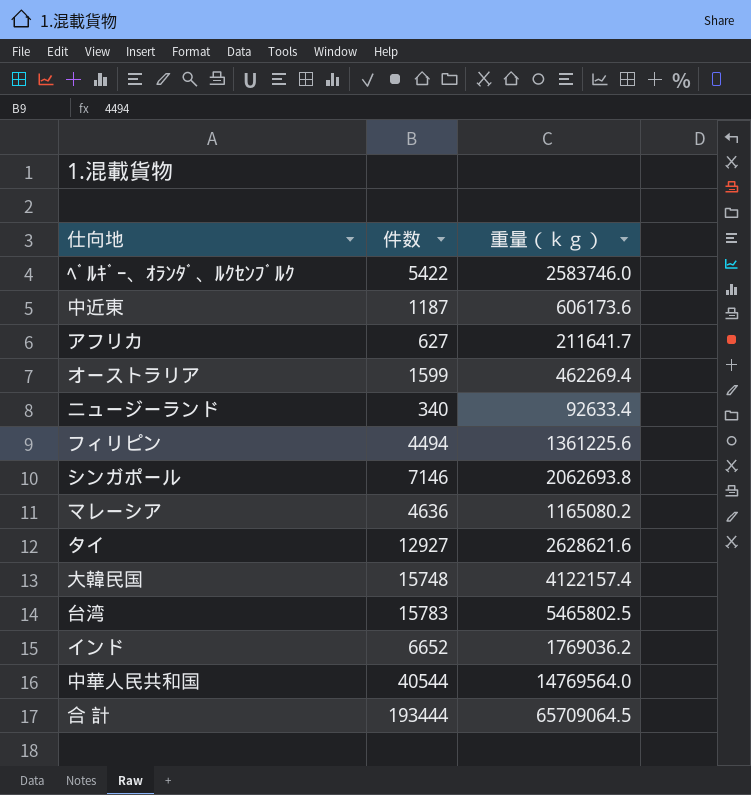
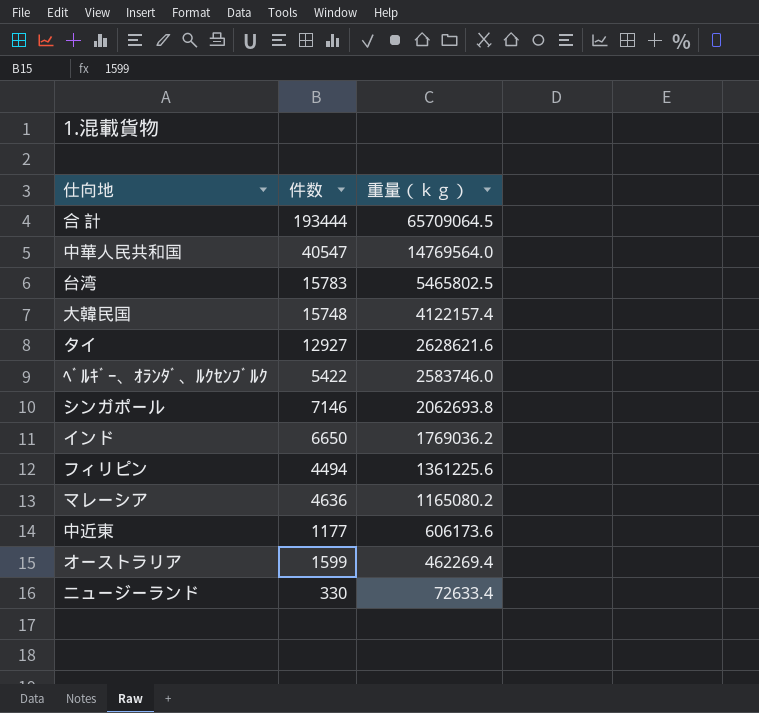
row order: none -> 重量（ｋｇ） descending
row アフリカ: 627 | 211641.7 -> none
中華人民共和国 | 件数: 40544 -> 40547
インド | 件数: 6652 -> 6650
中近東 | 件数: 1187 -> 1177
ニュージーランド | 件数: 340 -> 330
ニュージーランド | 重量（ｋｇ）: 92633.4 -> 72633.4

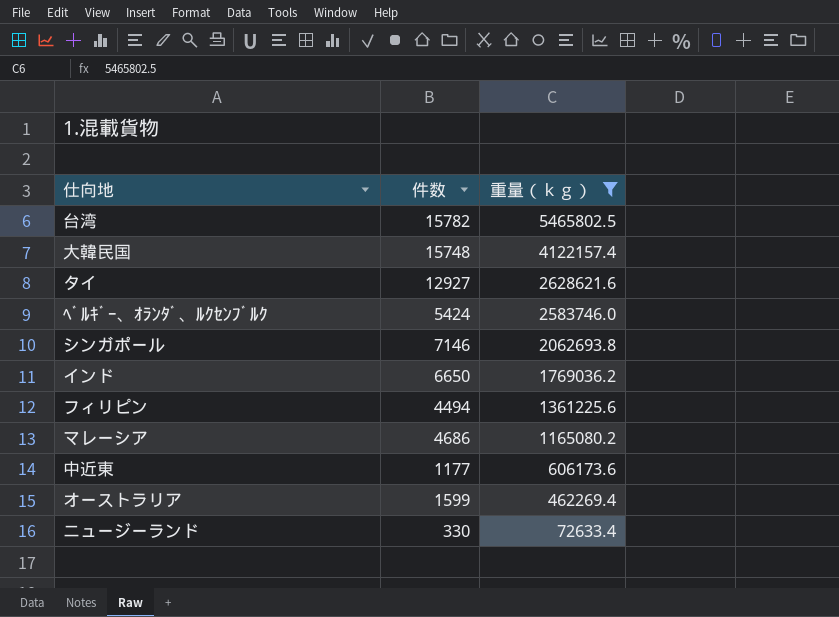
filter: none -> 重量（ｋｇ） <= 5465802.5
台湾 | 件数: 15783 -> 15782
ﾍﾞﾙｷﾞｰ、ｵﾗﾝﾀﾞ、ﾙｸｾﾝﾌﾞﾙｸ | 件数: 5422 -> 5424
マレーシア | 件数: 4636 -> 4686

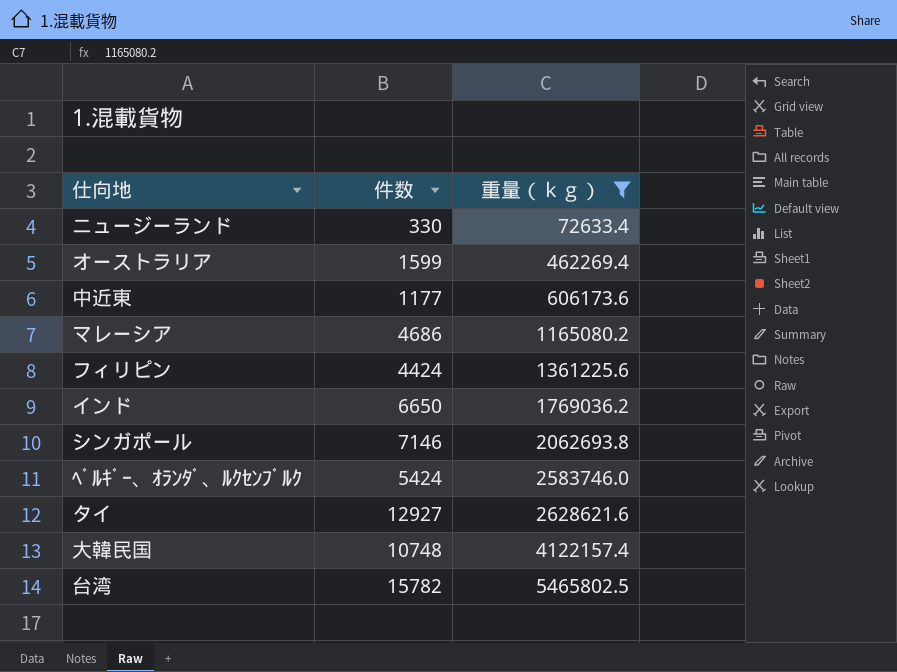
row order: 重量（ｋｇ） descending -> 重量（ｋｇ） ascending
フィリピン | 件数: 4494 -> 4424
大韓民国 | 件数: 15748 -> 10748

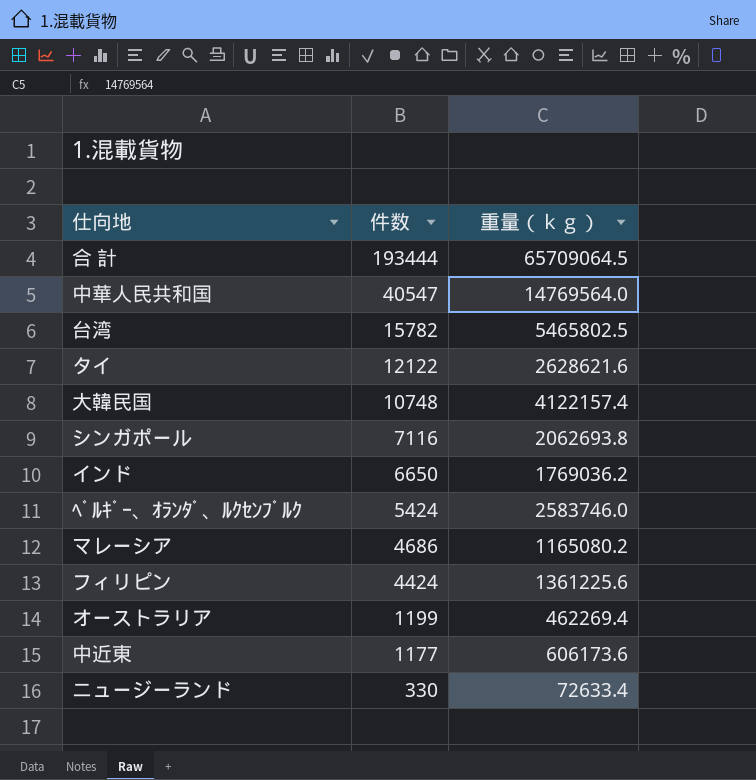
filter: 重量（ｋｇ） <= 5465802.5 -> none
row order: 重量（ｋｇ） ascending -> 件数 descending
タイ | 件数: 12927 -> 12122
シンガポール | 件数: 7146 -> 7116
オーストラリア | 件数: 1599 -> 1199

